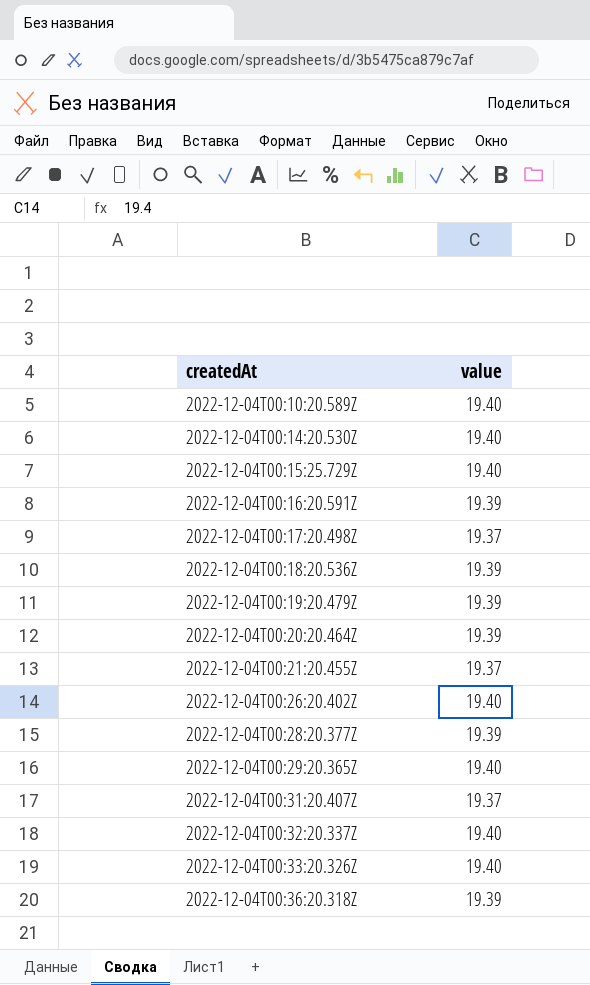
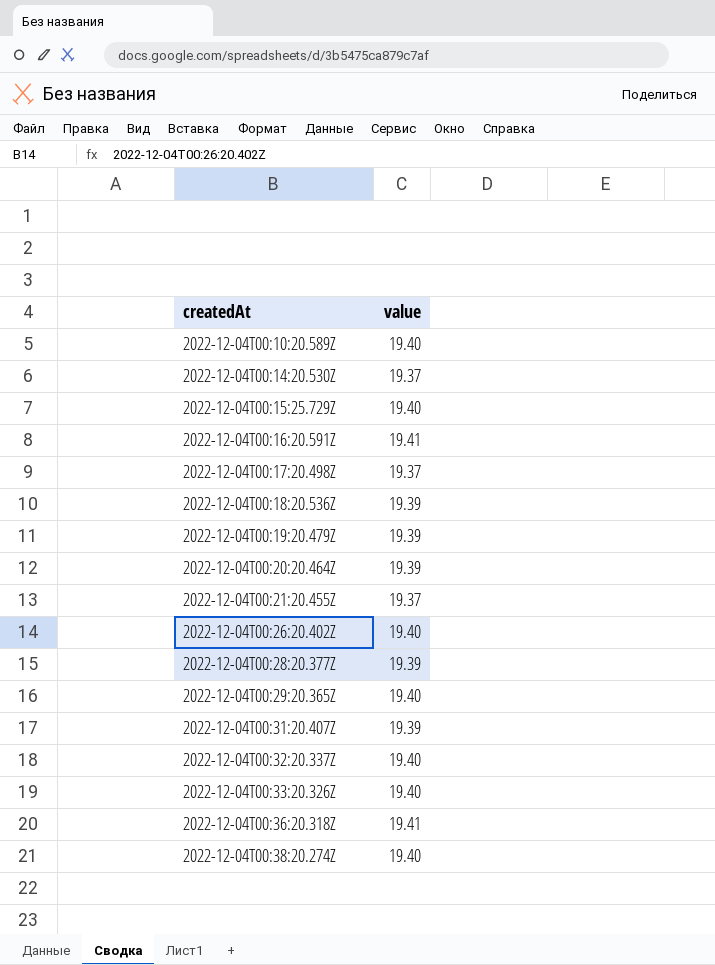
2022-12-04T00:14:20.530Z | value: 19.40 -> 19.37
2022-12-04T00:16:20.591Z | value: 19.39 -> 19.41
2022-12-04T00:31:20.407Z | value: 19.37 -> 19.39
2022-12-04T00:36:20.318Z | value: 19.39 -> 19.41
row 2022-12-04T00:38:20.274Z: none -> 19.40

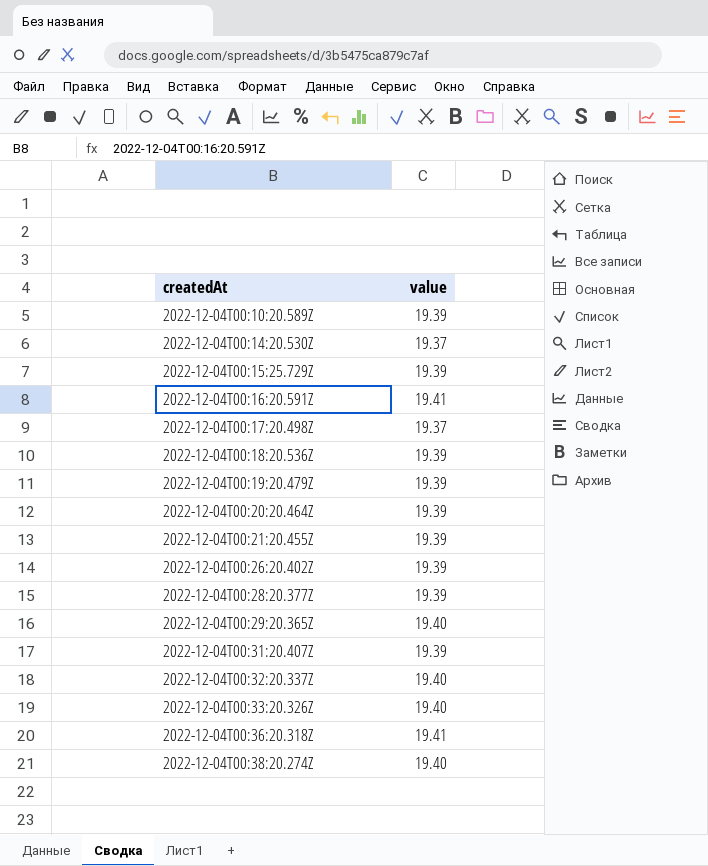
2022-12-04T00:10:20.589Z | value: 19.40 -> 19.39
2022-12-04T00:15:25.729Z | value: 19.40 -> 19.39
2022-12-04T00:21:20.455Z | value: 19.37 -> 19.39
2022-12-04T00:26:20.402Z | value: 19.40 -> 19.39

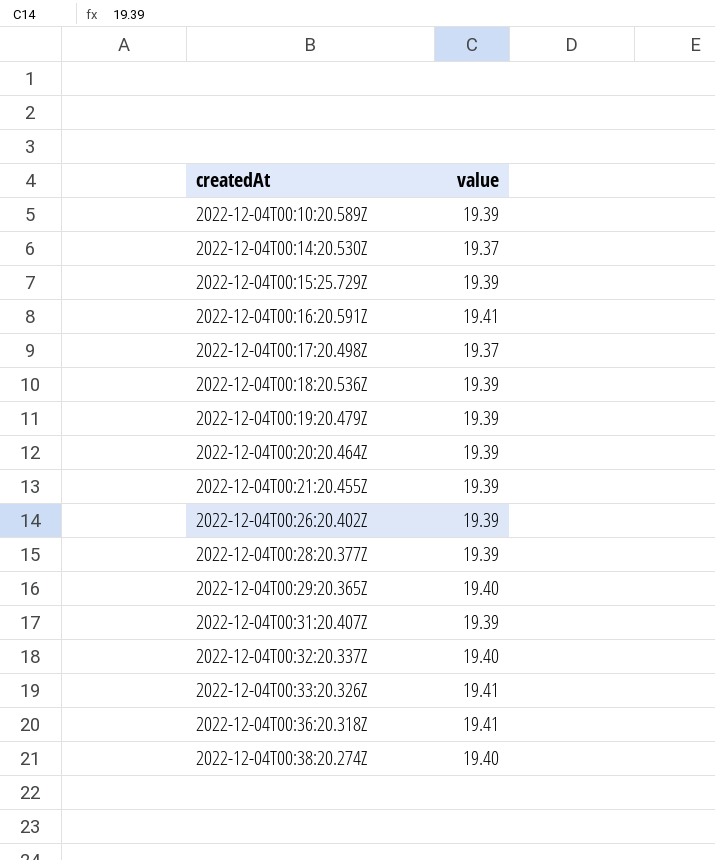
2022-12-04T00:33:20.326Z | value: 19.40 -> 19.41

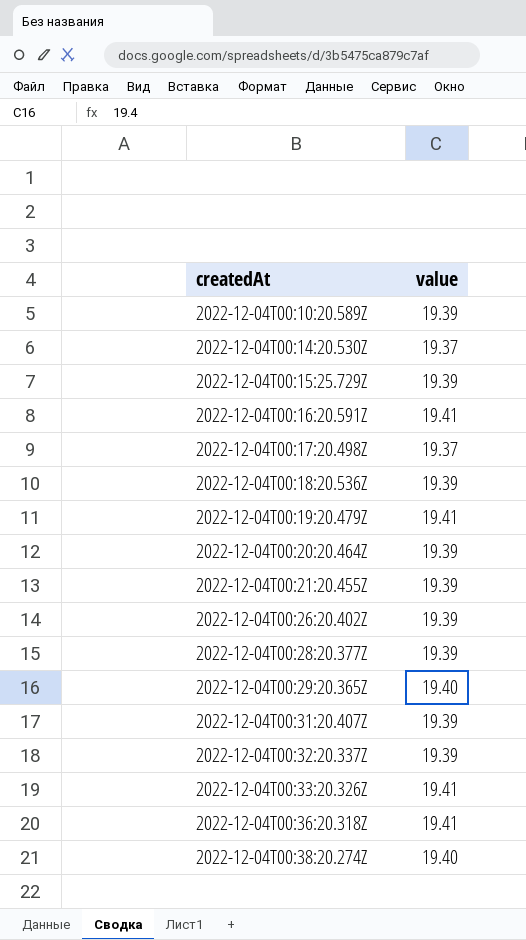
2022-12-04T00:19:20.479Z | value: 19.39 -> 19.41
2022-12-04T00:32:20.337Z | value: 19.40 -> 19.39

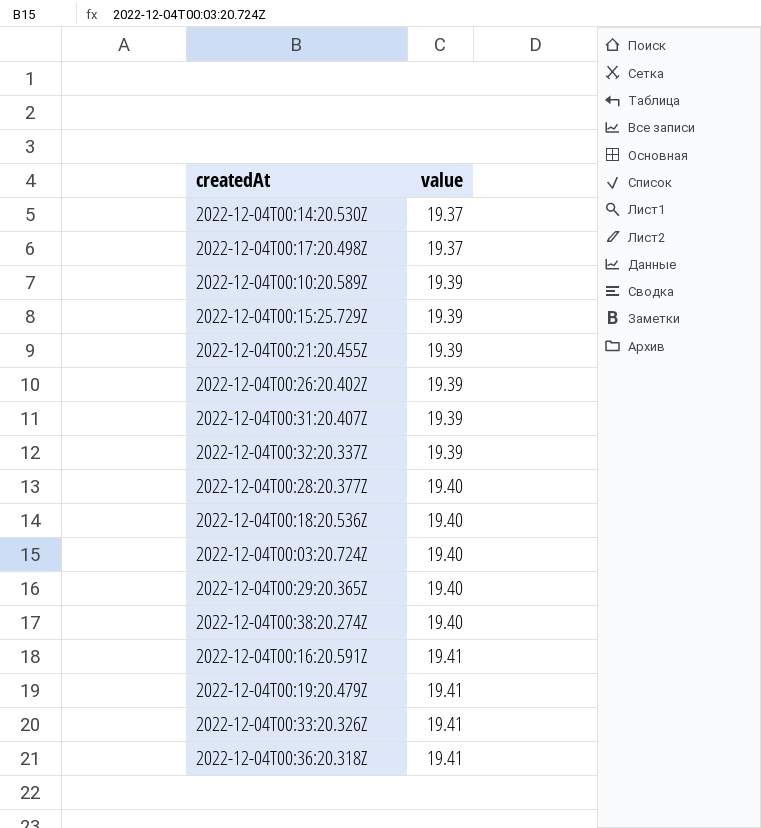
row order: createdAt ascending -> value ascending
row 2022-12-04T00:20:20.464Z: 19.39 -> none
2022-12-04T00:28:20.377Z | value: 19.39 -> 19.40
2022-12-04T00:18:20.536Z | value: 19.39 -> 19.40
row 2022-12-04T00:03:20.724Z: none -> 19.40

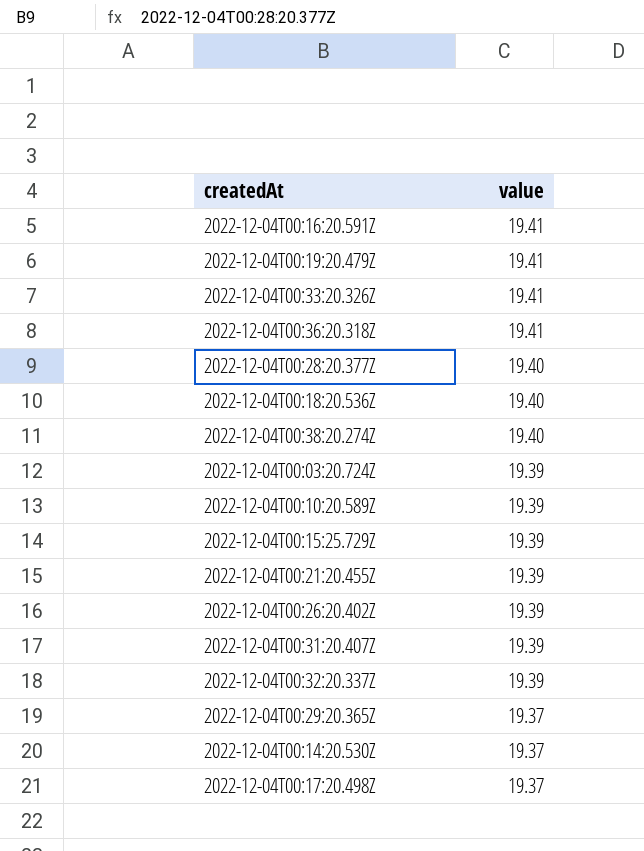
row order: value ascending -> value descending
2022-12-04T00:03:20.724Z | value: 19.40 -> 19.39
2022-12-04T00:29:20.365Z | value: 19.40 -> 19.37

